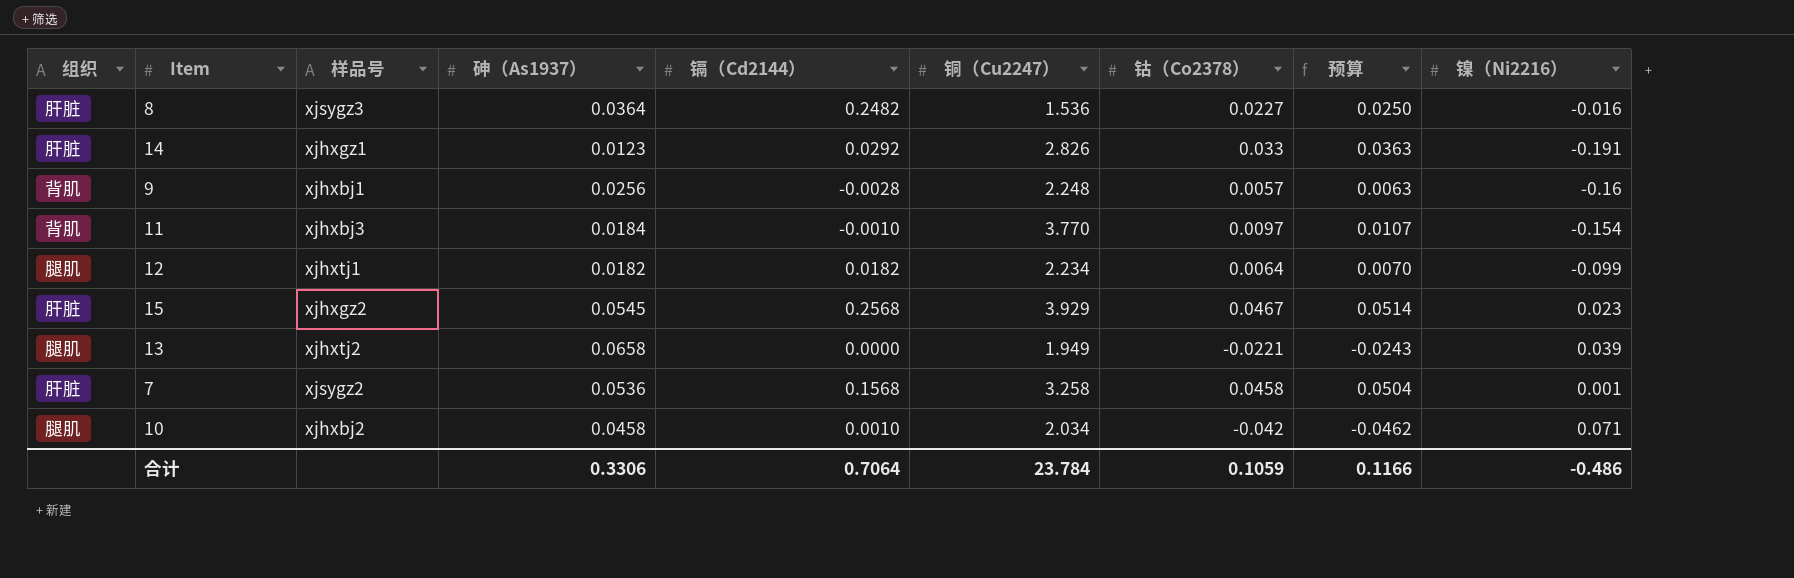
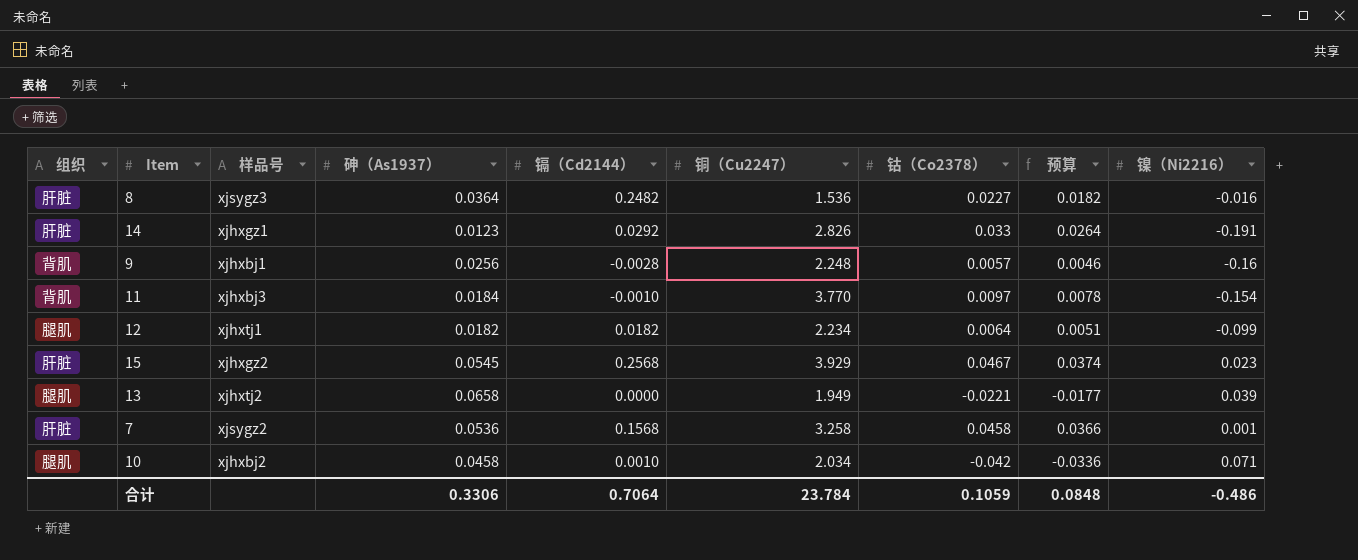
column 预算 | formula: [钴（Co2378）] * 1.1 -> [钴（Co2378）] * 0.8
合计 | 预算: 0.1166 -> 0.0848

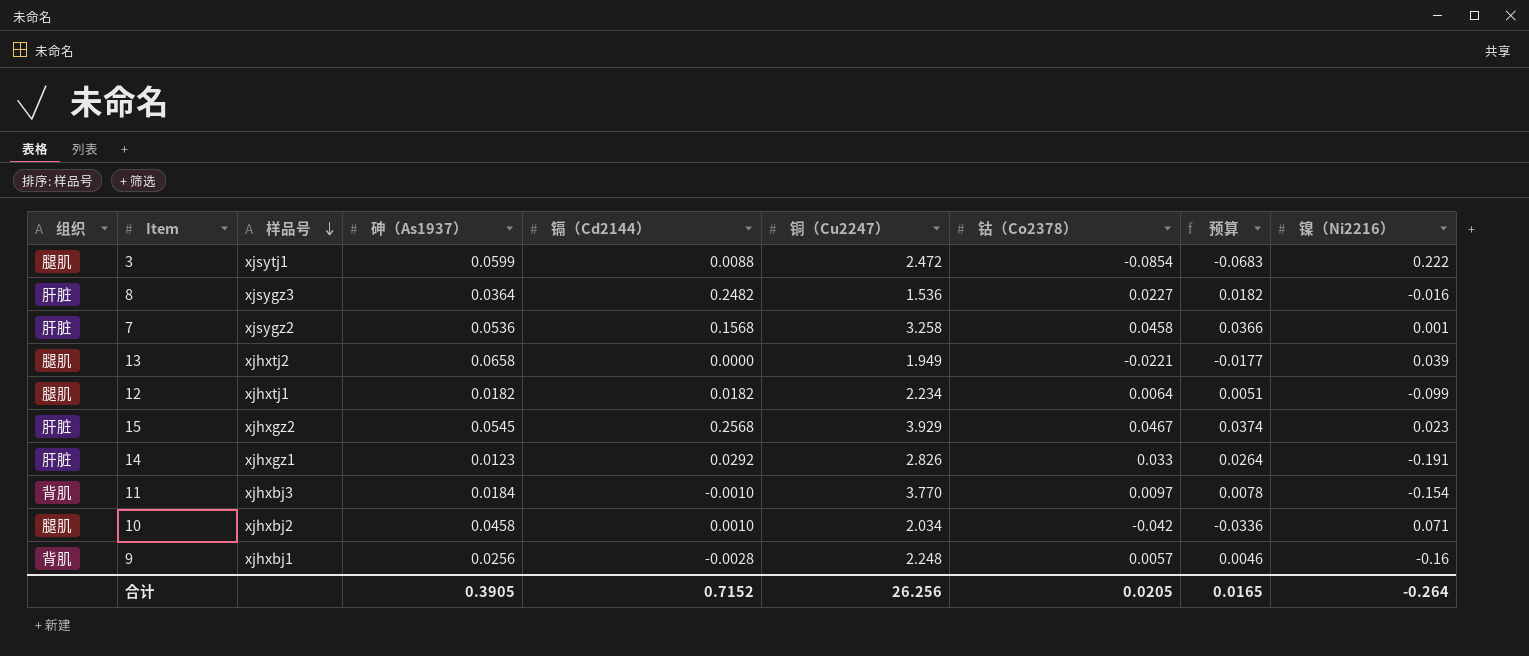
row order: none -> 样品号 descending
row 3: none -> 腿肌 | xjsytj1 | 0.0599 | 0.0088 | 2.472 | -0.0854 | -0.0683 | 0.222
合计 | 砷（As1937）: 0.3306 -> 0.3905
合计 | 镉（Cd2144）: 0.7064 -> 0.7152
合计 | 铜（Cu2247）: 23.784 -> 26.256
合计 | 钴（Co2378）: 0.1059 -> 0.0205
合计 | 预算: 0.0848 -> 0.0165
合计 | 镍（Ni2216）: -0.486 -> -0.264

